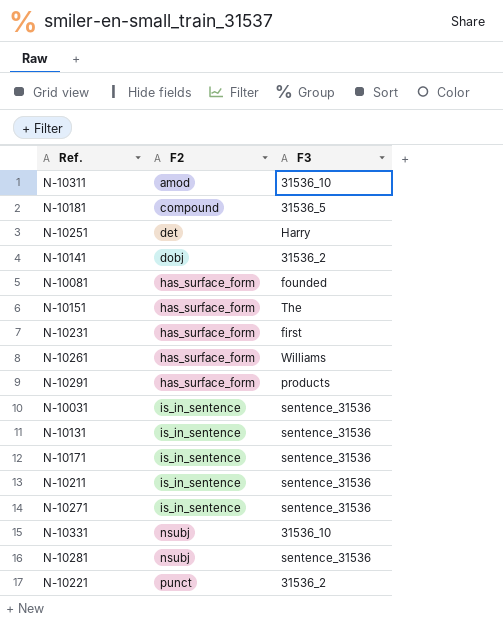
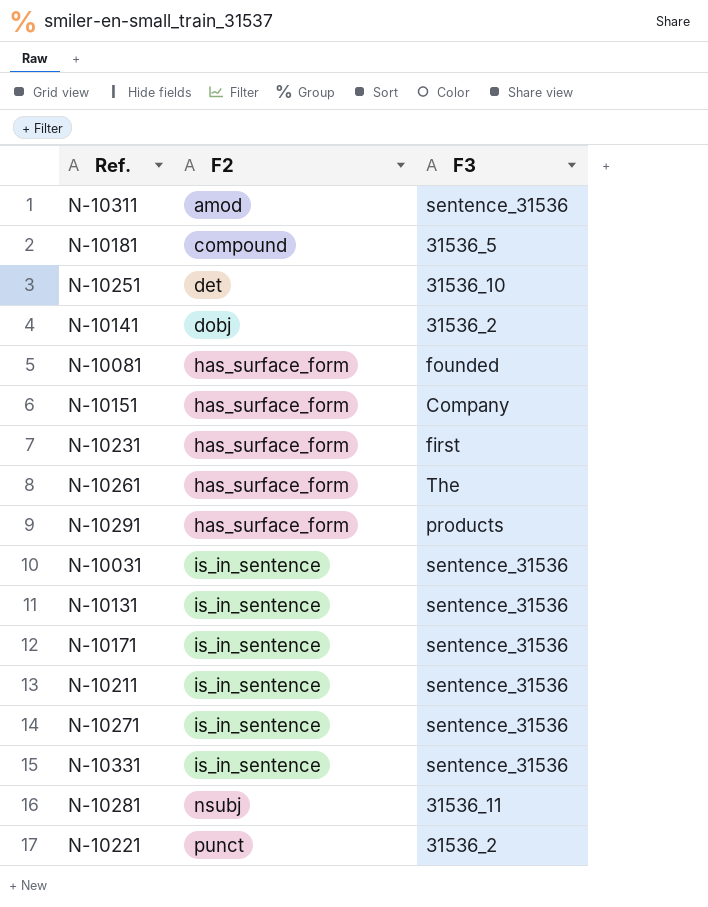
N-10311 | F3: 31536_10 -> sentence_31536
N-10251 | F3: Harry -> 31536_10
N-10151 | F3: The -> Company
N-10261 | F3: Williams -> The
N-10331 | F2: nsubj -> is_in_sentence
N-10331 | F3: 31536_10 -> sentence_31536
N-10281 | F3: sentence_31536 -> 31536_11

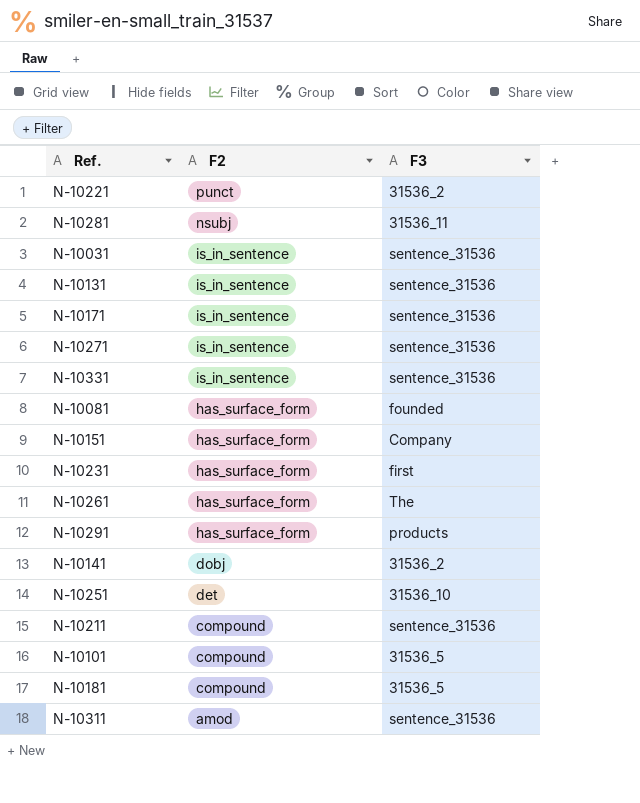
row order: F2 ascending -> F2 descending
N-10211 | F2: is_in_sentence -> compound
row N-10101: none -> compound | 31536_5

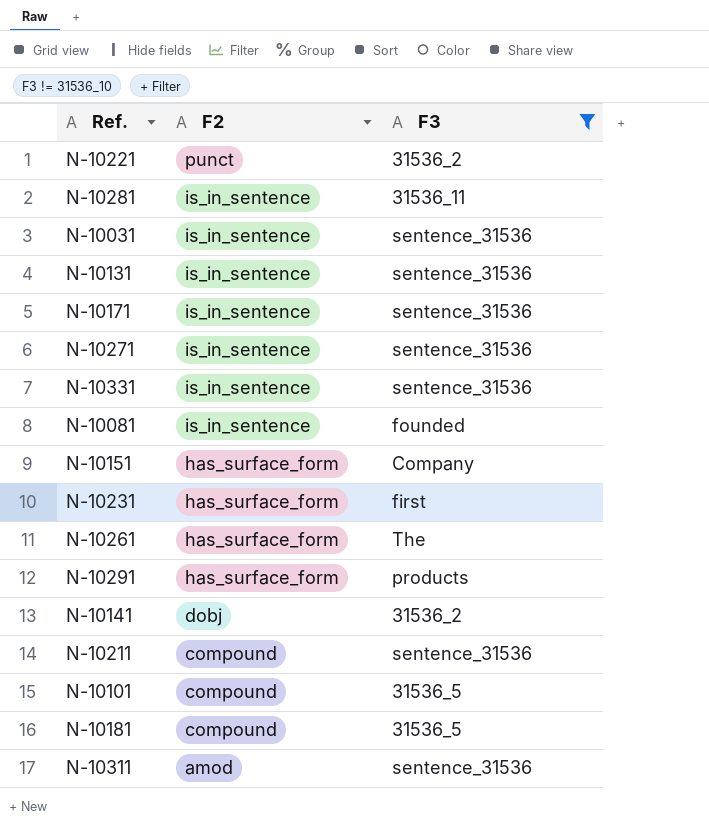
filter: none -> F3 != 31536_10
N-10281 | F2: nsubj -> is_in_sentence
N-10081 | F2: has_surface_form -> is_in_sentence

